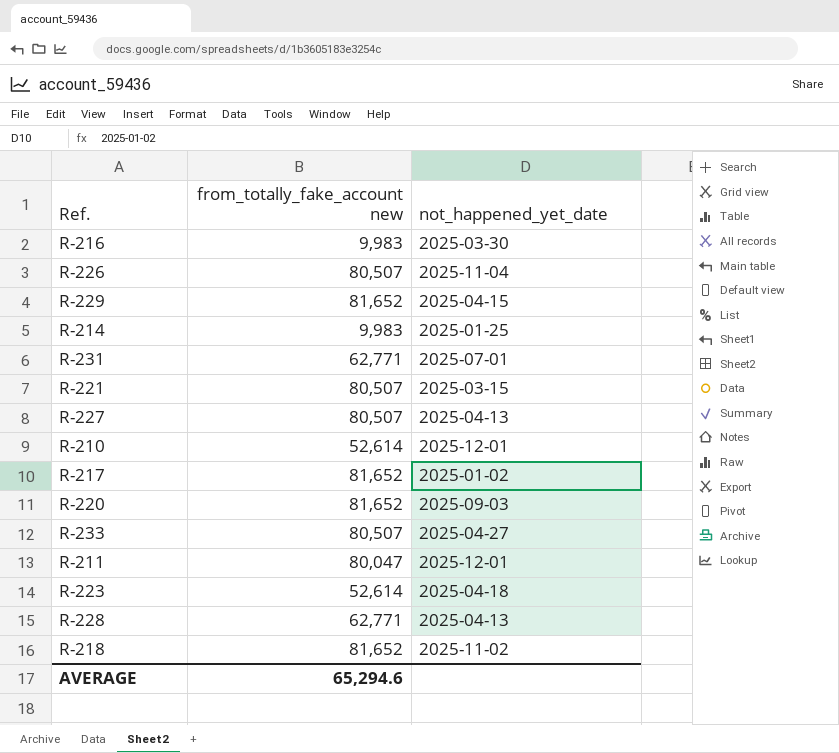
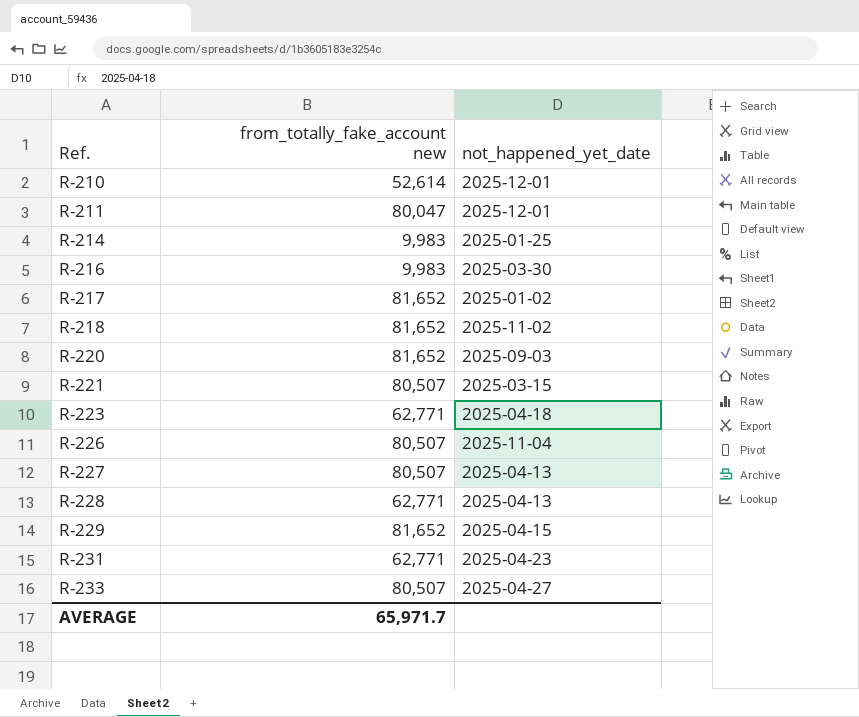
row order: none -> Ref. ascending
R-223 | from_totally_fake_account new: 52,614 -> 62,771
R-231 | not_happened_yet_date: 2025-07-01 -> 2025-04-23
AVERAGE | from_totally_fake_account new: 65,294.6 -> 65,971.7

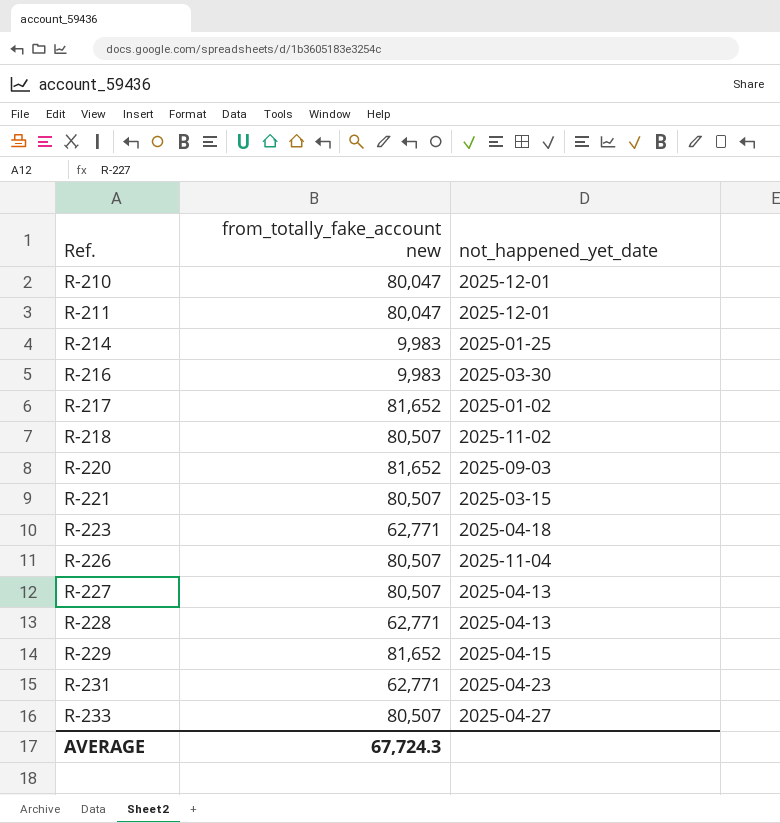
R-210 | from_totally_fake_account new: 52,614 -> 80,047
R-218 | from_totally_fake_account new: 81,652 -> 80,507
AVERAGE | from_totally_fake_account new: 65,971.7 -> 67,724.3

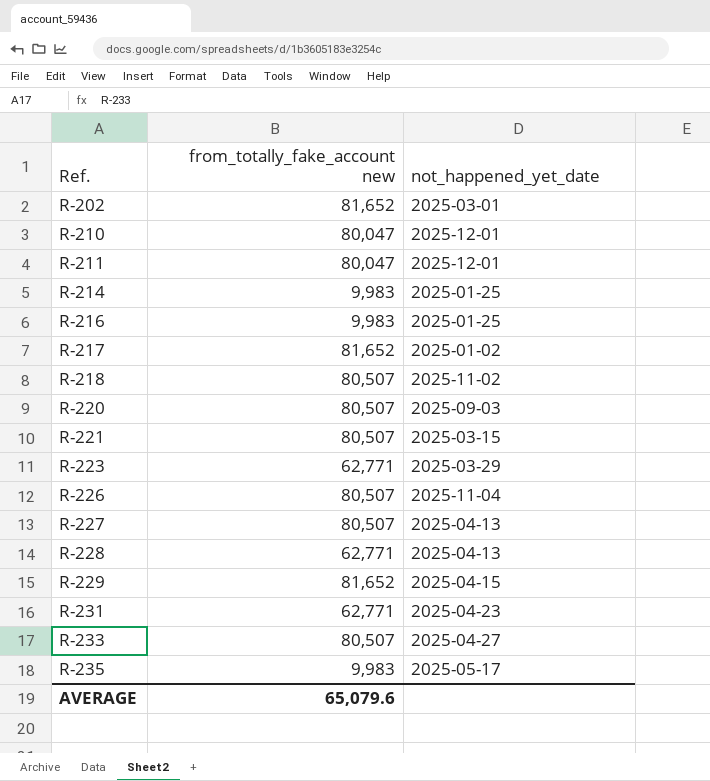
row R-202: none -> 81,652 | 2025-03-01
R-216 | not_happened_yet_date: 2025-03-30 -> 2025-01-25
R-220 | from_totally_fake_account new: 81,652 -> 80,507
R-223 | not_happened_yet_date: 2025-04-18 -> 2025-03-29
row R-235: none -> 9,983 | 2025-05-17
AVERAGE | from_totally_fake_account new: 67,724.3 -> 65,079.6

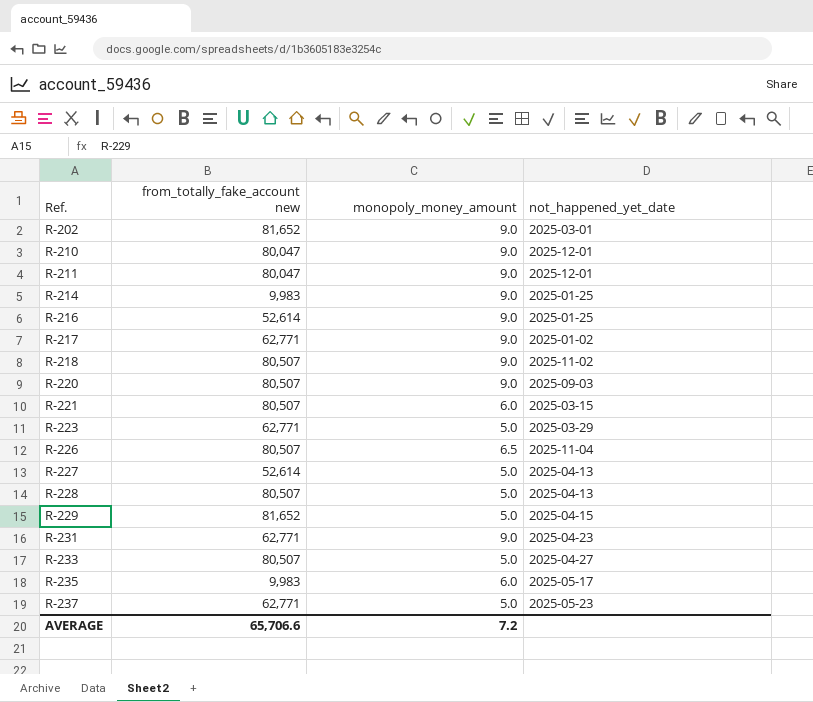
column monopoly_money_amount | position: none -> 3
R-216 | from_totally_fake_account new: 9,983 -> 52,614
R-217 | from_totally_fake_account new: 81,652 -> 62,771
R-227 | from_totally_fake_account new: 80,507 -> 52,614
R-228 | from_totally_fake_account new: 62,771 -> 80,507
row R-237: none -> 62,771 | 5.0 | 2025-05-23
AVERAGE | from_totally_fake_account new: 65,079.6 -> 65,706.6

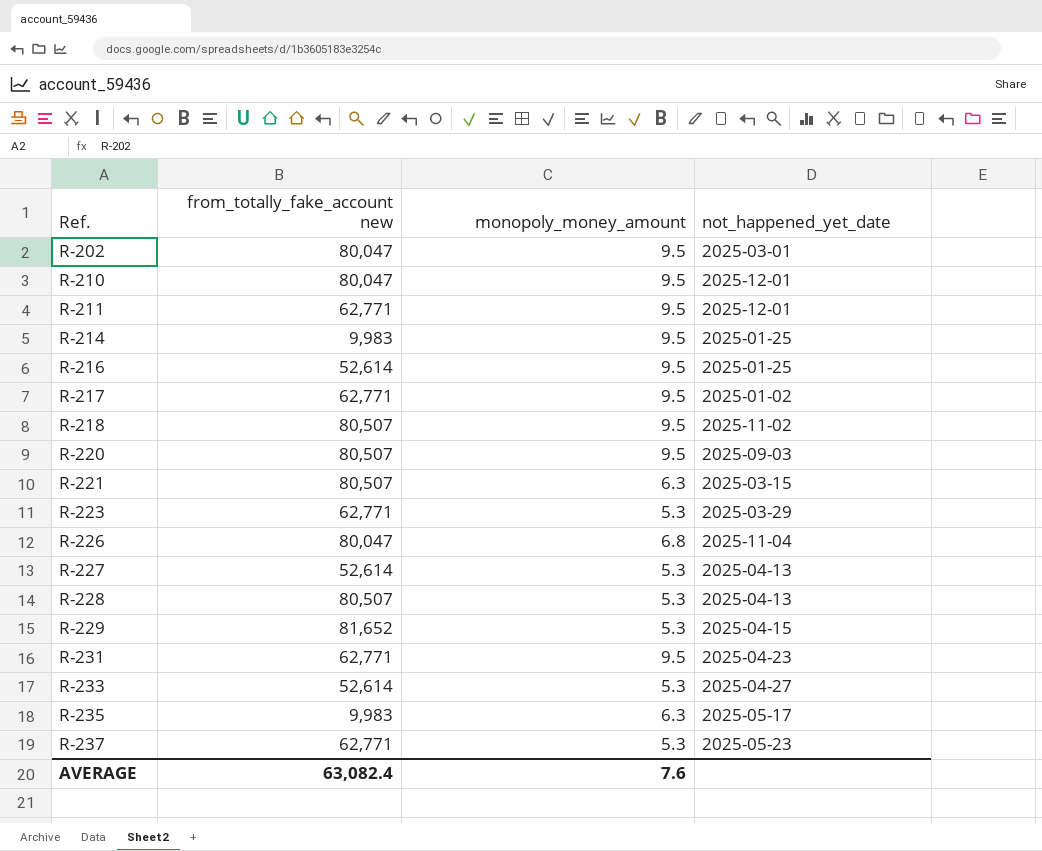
R-202 | from_totally_fake_account new: 81,652 -> 80,047
R-202 | monopoly_money_amount: 9.0 -> 9.5
R-210 | monopoly_money_amount: 9.0 -> 9.5
R-211 | from_totally_fake_account new: 80,047 -> 62,771
R-211 | monopoly_money_amount: 9.0 -> 9.5
R-214 | monopoly_money_amount: 9.0 -> 9.5
R-216 | monopoly_money_amount: 9.0 -> 9.5
R-217 | monopoly_money_amount: 9.0 -> 9.5
R-218 | monopoly_money_amount: 9.0 -> 9.5
R-220 | monopoly_money_amount: 9.0 -> 9.5
R-221 | monopoly_money_amount: 6.0 -> 6.3
R-223 | monopoly_money_amount: 5.0 -> 5.3
R-226 | from_totally_fake_account new: 80,507 -> 80,047
R-226 | monopoly_money_amount: 6.5 -> 6.8
R-227 | monopoly_money_amount: 5.0 -> 5.3
R-228 | monopoly_money_amount: 5.0 -> 5.3
R-229 | monopoly_money_amount: 5.0 -> 5.3
R-231 | monopoly_money_amount: 9.0 -> 9.5
R-233 | from_totally_fake_account new: 80,507 -> 52,614
R-233 | monopoly_money_amount: 5.0 -> 5.3
R-235 | monopoly_money_amount: 6.0 -> 6.3
R-237 | monopoly_money_amount: 5.0 -> 5.3
AVERAGE | from_totally_fake_account new: 65,706.6 -> 63,082.4
AVERAGE | monopoly_money_amount: 7.2 -> 7.6

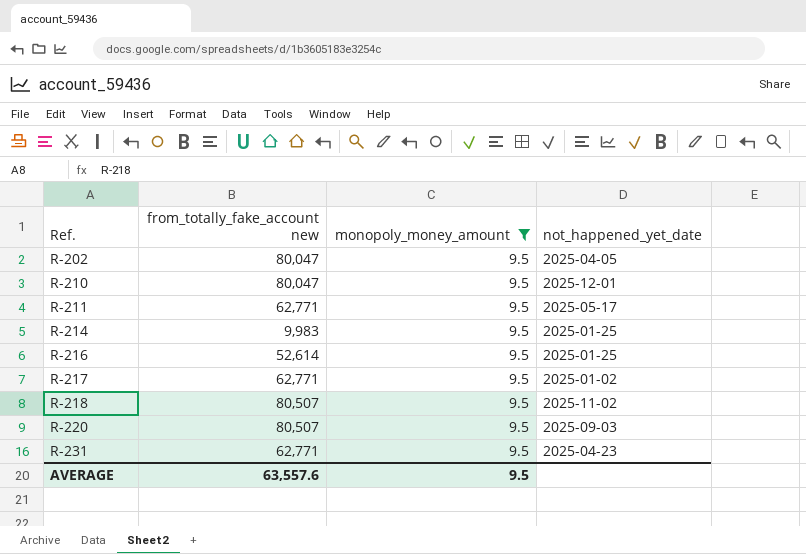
filter: none -> monopoly_money_amount = 9.5
R-202 | not_happened_yet_date: 2025-03-01 -> 2025-04-05
R-211 | not_happened_yet_date: 2025-12-01 -> 2025-05-17
AVERAGE | from_totally_fake_account new: 63,082.4 -> 63,557.6
AVERAGE | monopoly_money_amount: 7.6 -> 9.5

